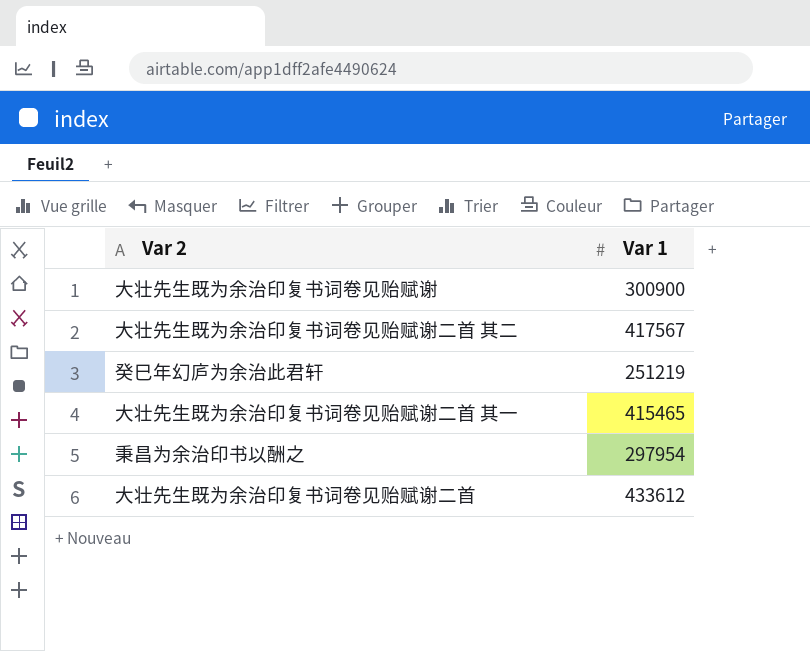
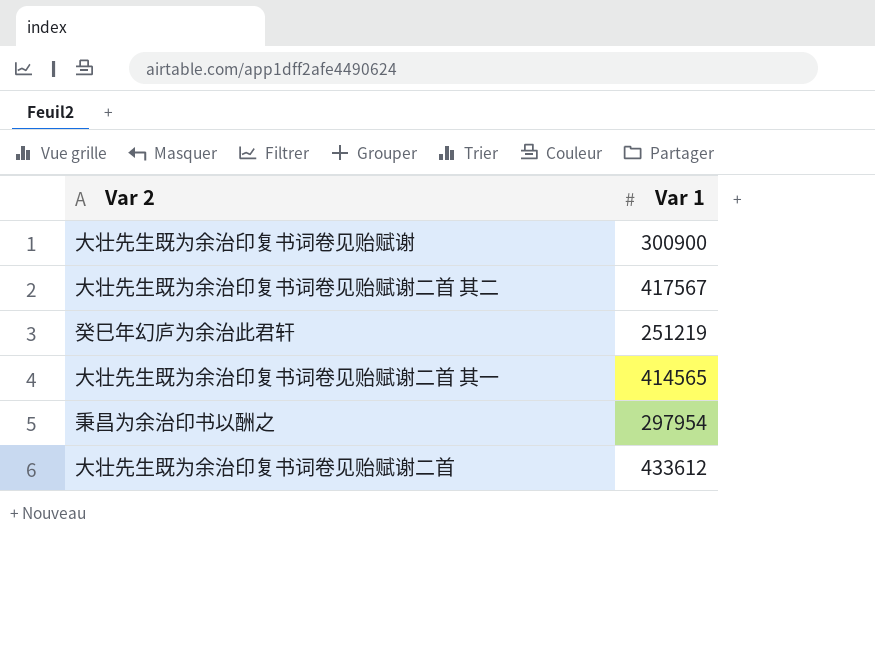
大壮先生既为余治印复书词卷见贻赋谢二首 其一 | Var 1: 415465 -> 414565

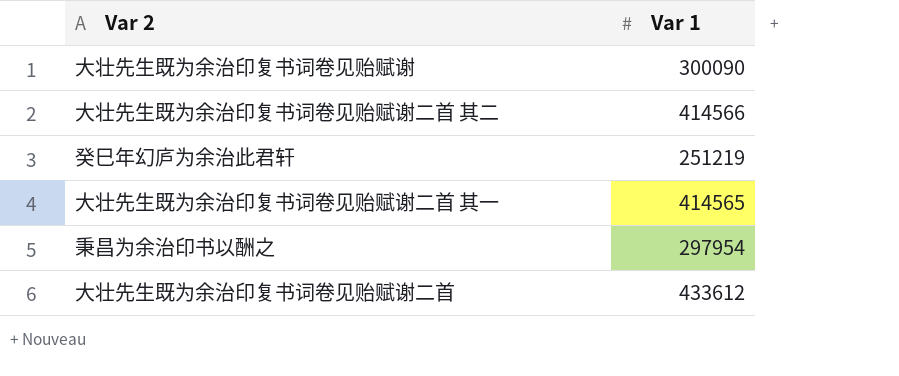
大壮先生既为余治印复书词卷见贻赋谢 | Var 1: 300900 -> 300090
大壮先生既为余治印复书词卷见贻赋谢二首 其二 | Var 1: 417567 -> 414566

